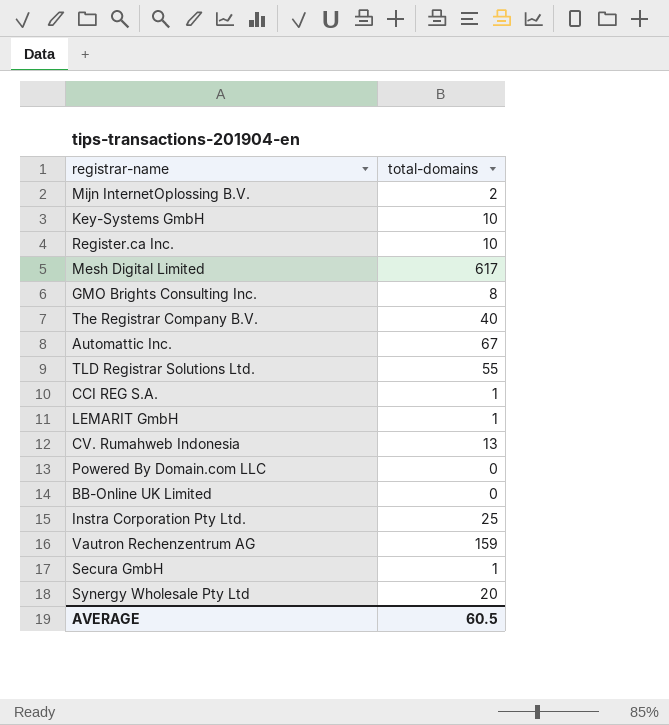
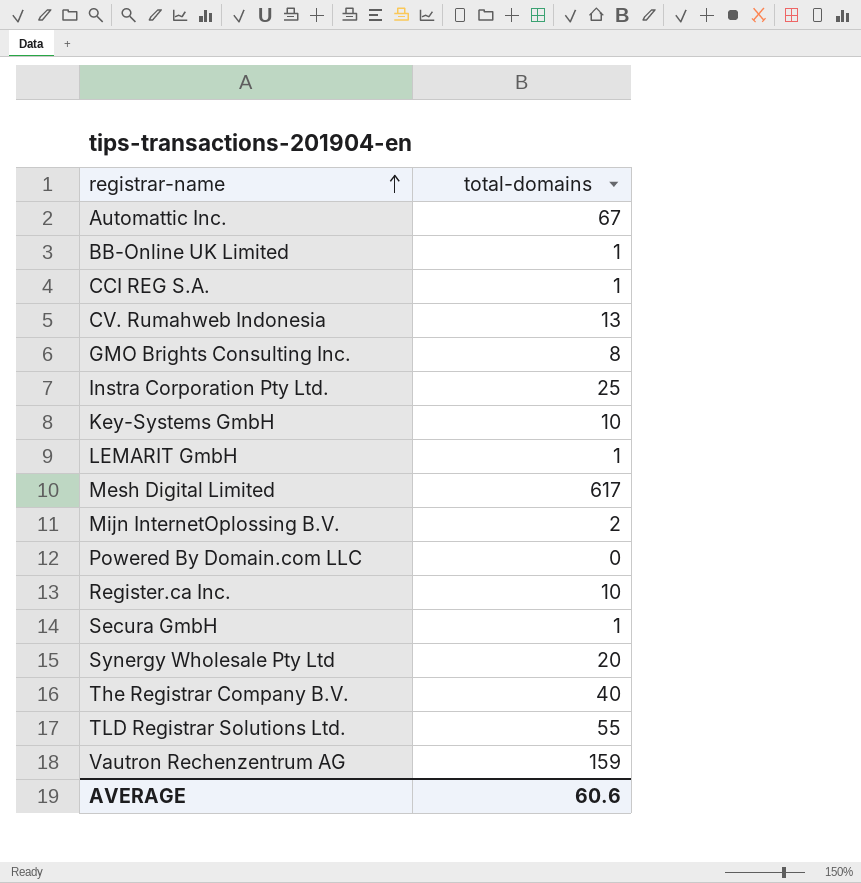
row order: none -> registrar-name ascending
BB-Online UK Limited | total-domains: 0 -> 1
AVERAGE | total-domains: 60.5 -> 60.6

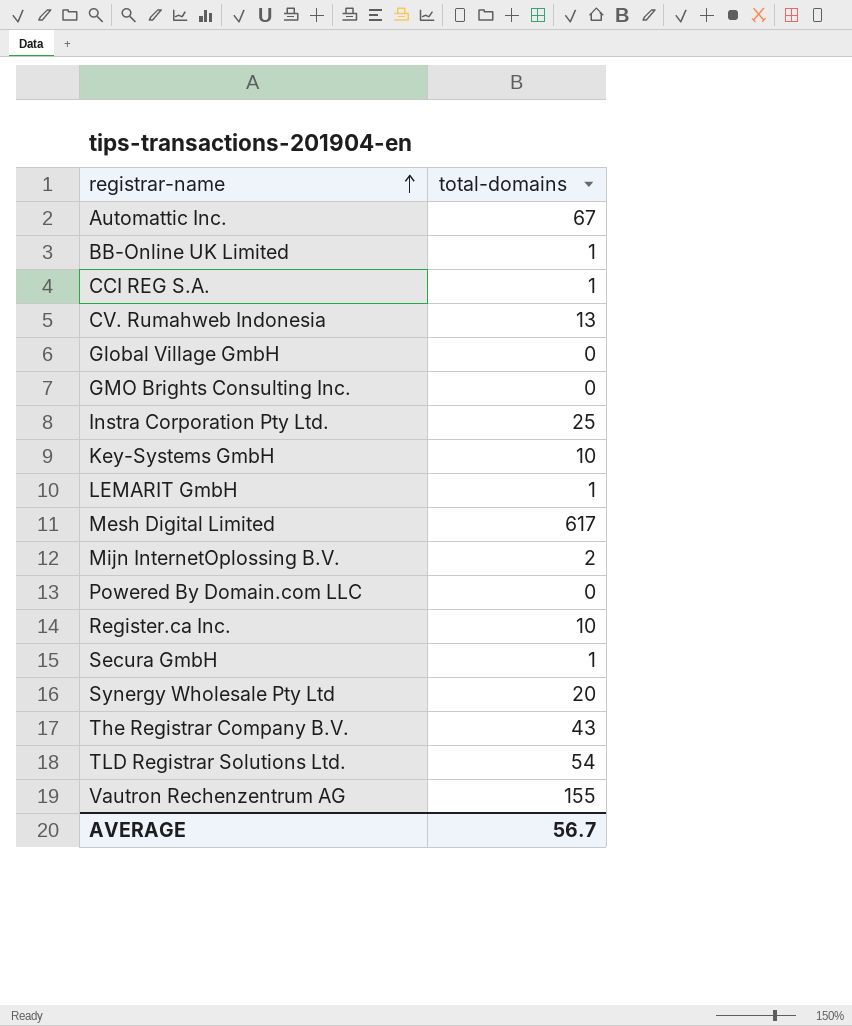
row Global Village GmbH: none -> 0
GMO Brights Consulting Inc. | total-domains: 8 -> 0
The Registrar Company B.V. | total-domains: 40 -> 43
TLD Registrar Solutions Ltd. | total-domains: 55 -> 54
Vautron Rechenzentrum AG | total-domains: 159 -> 155
AVERAGE | total-domains: 60.6 -> 56.7

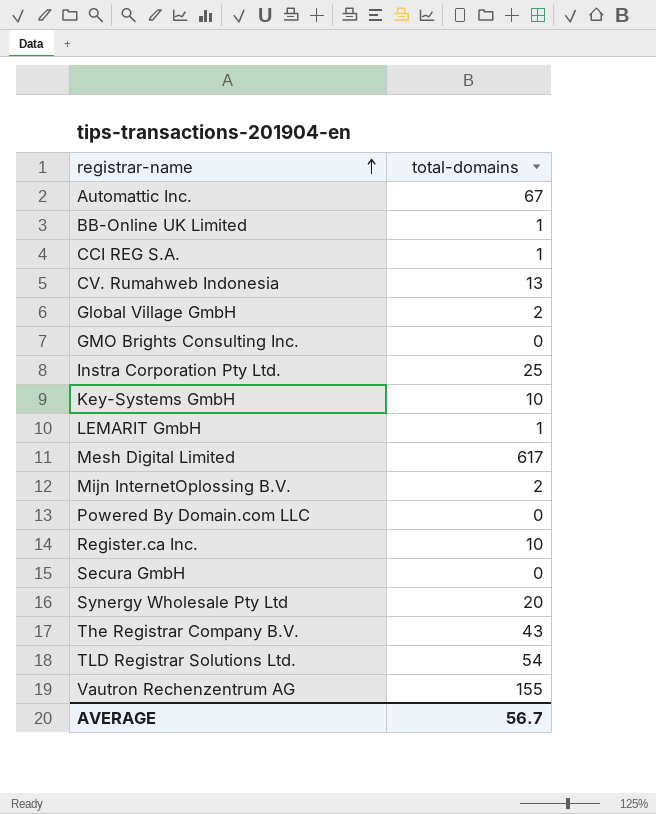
Global Village GmbH | total-domains: 0 -> 2
Secura GmbH | total-domains: 1 -> 0

